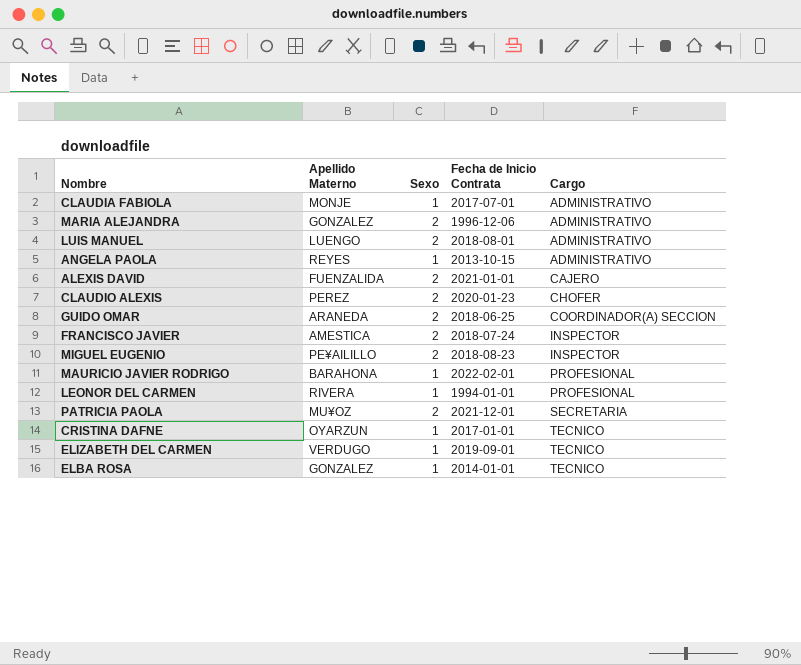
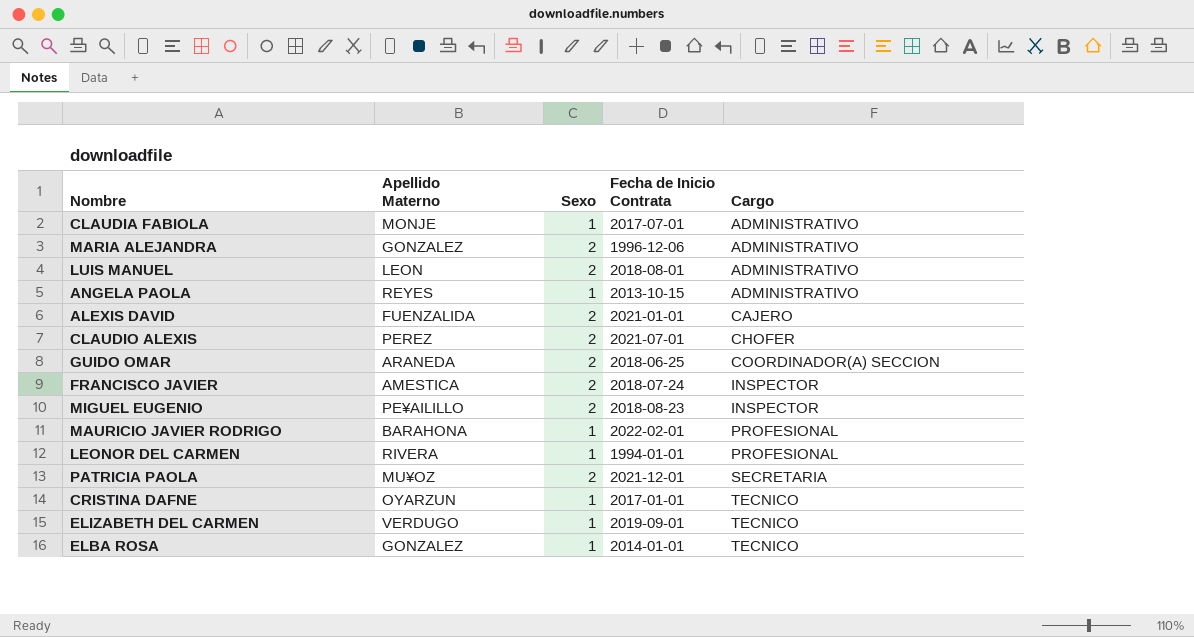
LUIS MANUEL | Apellido Materno: LUENGO -> LEON
CLAUDIO ALEXIS | Fecha de Inicio Contrata: 2020-01-23 -> 2021-07-01

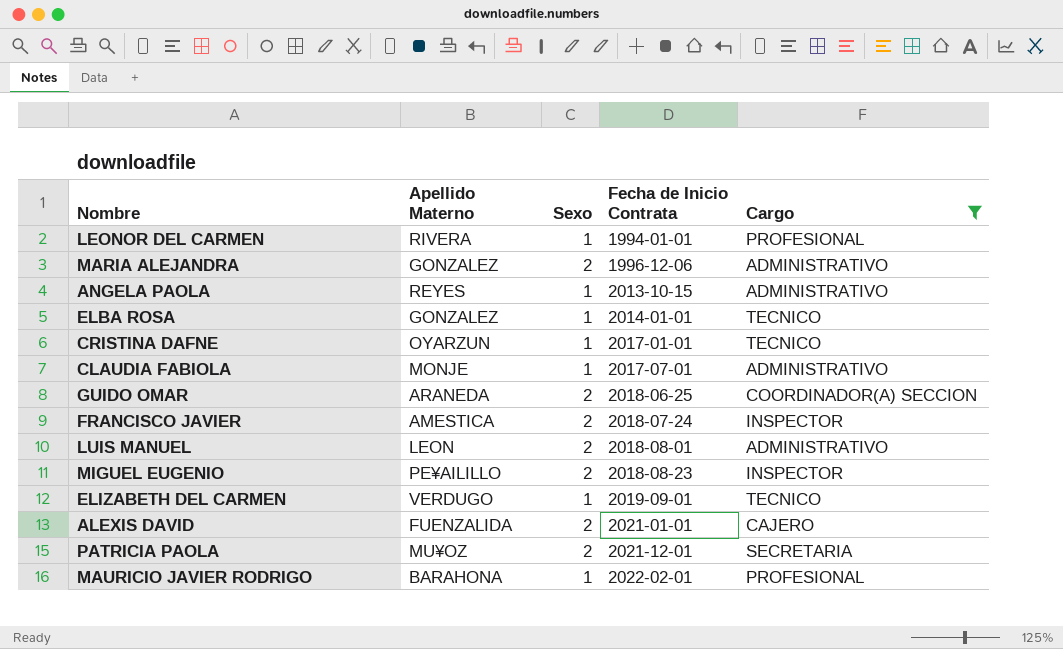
filter: none -> Cargo != CHOFER
row order: Cargo ascending -> Fecha de Inicio Contrata ascending

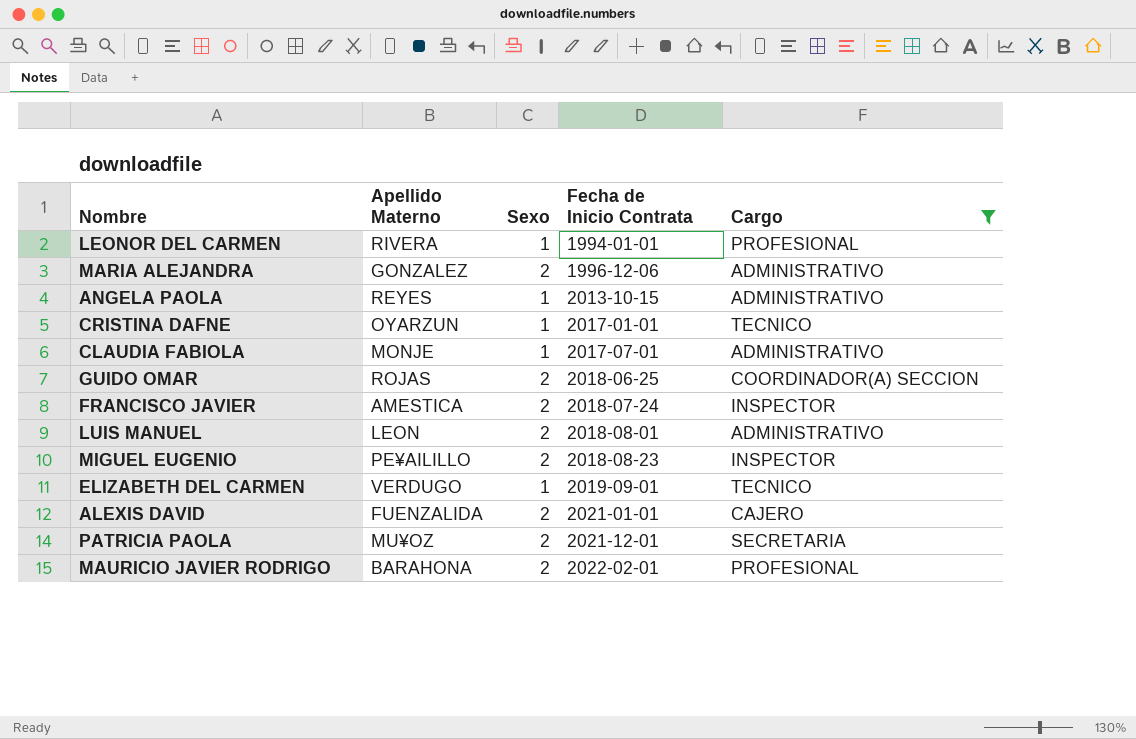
row ELBA ROSA: GONZALEZ | 1 | 2014-01-01 | TECNICO -> none
GUIDO OMAR | Apellido Materno: ARANEDA -> ROJAS
MAURICIO JAVIER RODRIGO | Sexo: 1 -> 2

